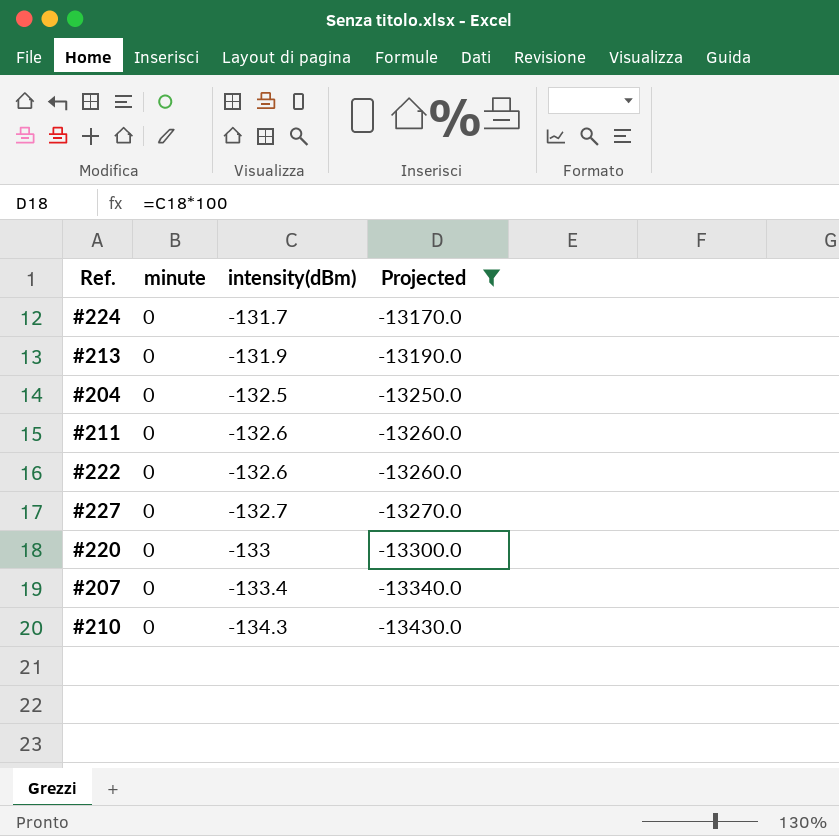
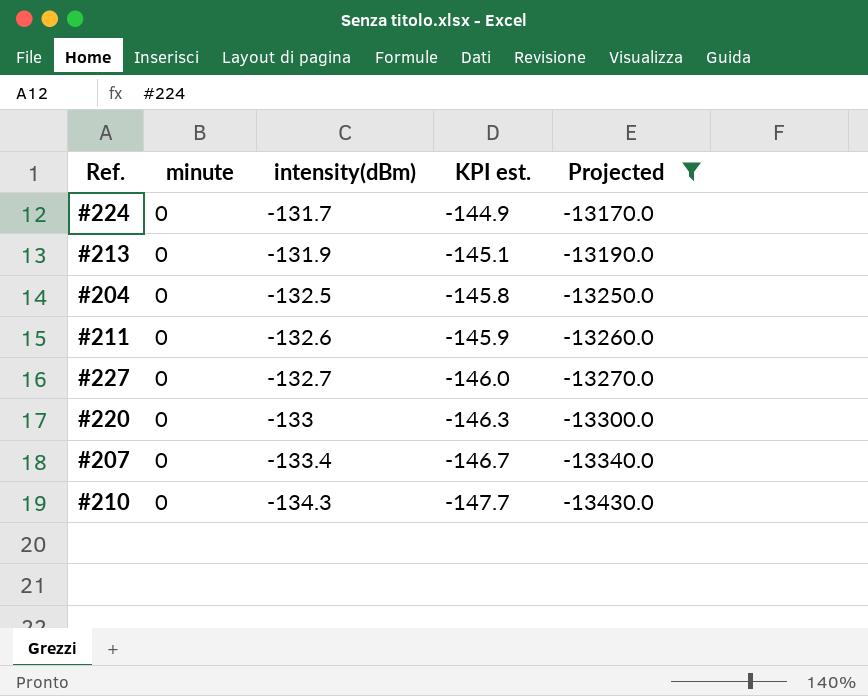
column KPI est. | formula: none -> [intensity(dBm)] * 1.1
row #222: 0 | -132.6 | -13260.0 -> none

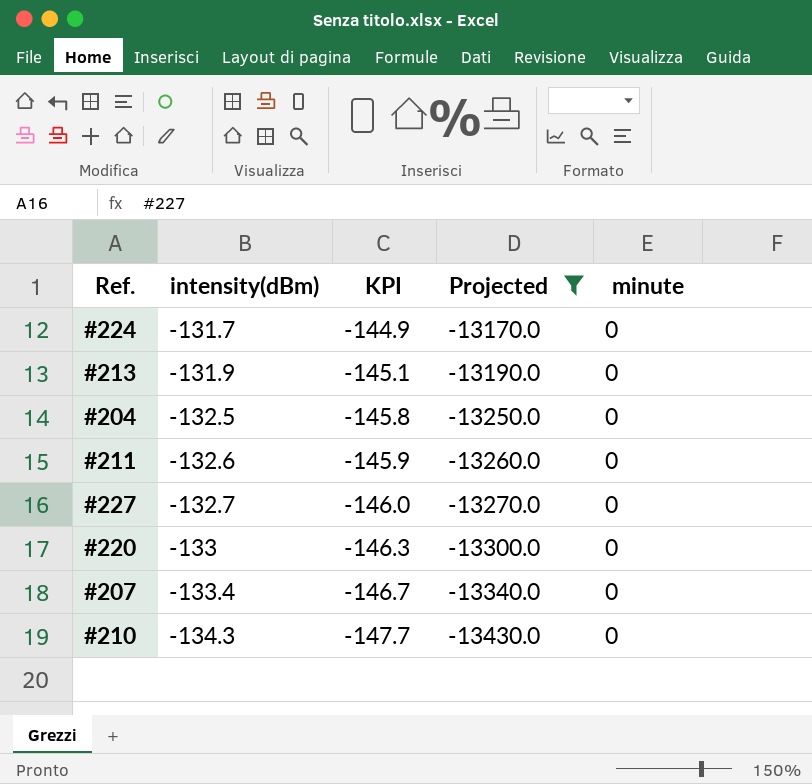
column name: KPI est. -> KPI
column minute | position: 2 -> 5

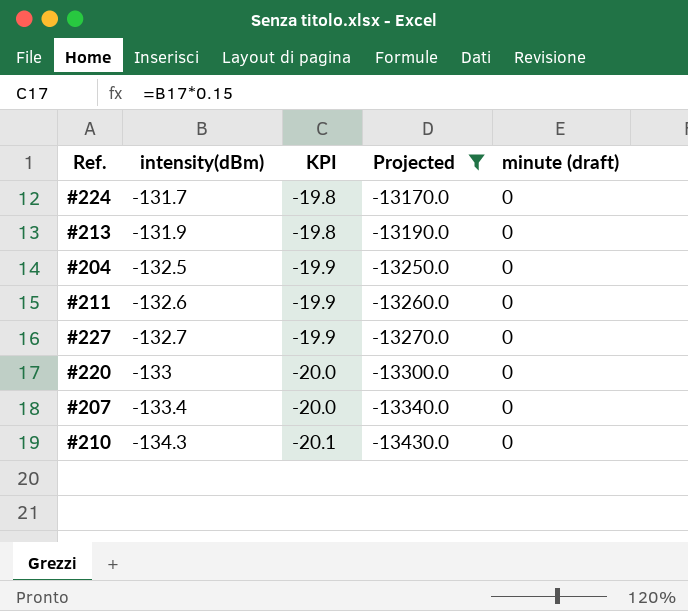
column KPI | formula: [intensity(dBm)] * 1.1 -> [intensity(dBm)] * 0.15
column name: minute -> minute (draft)

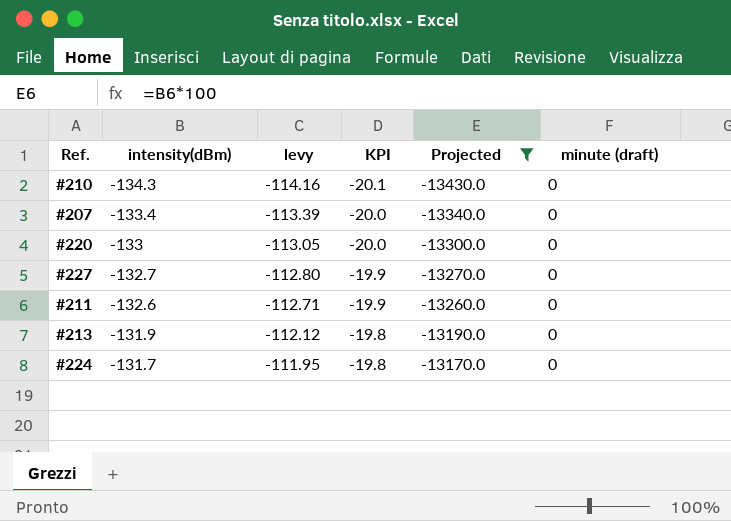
row order: intensity(dBm) descending -> intensity(dBm) ascending
column levy | formula: none -> [intensity(dBm)] * 0.85
row #204: -132.5 | -19.9 | -13250.0 | 0 -> none

